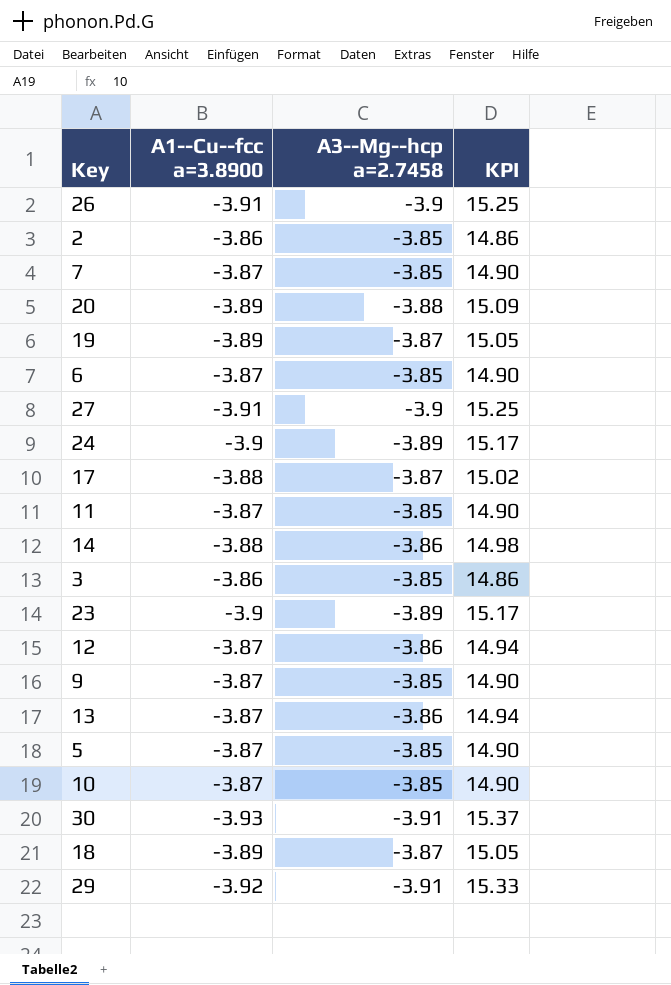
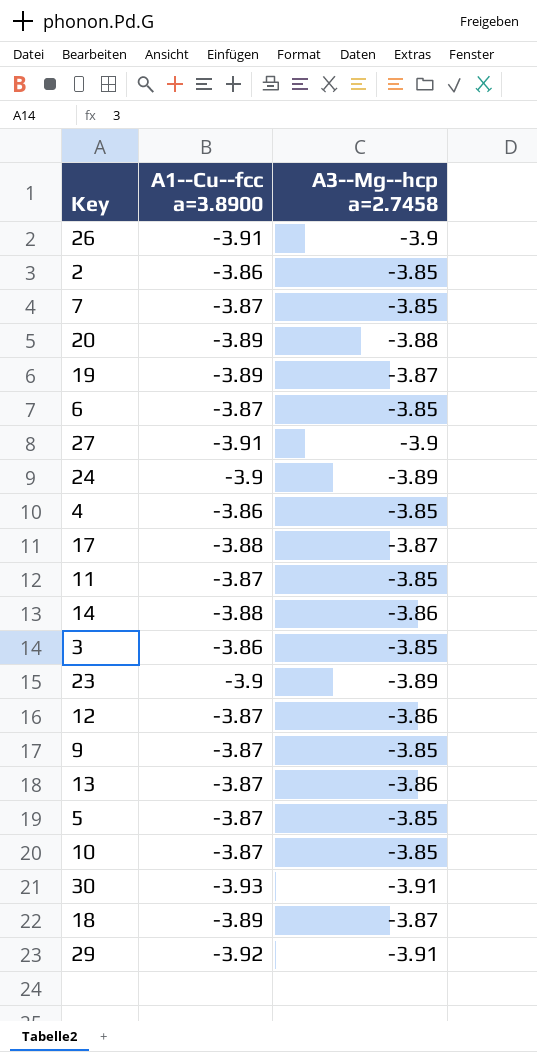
column KPI | formula: [A1--Cu--fcc a=3.8900] * [A3--Mg--hcp a=2.7458] -> none
row 4: none -> -3.86 | -3.85

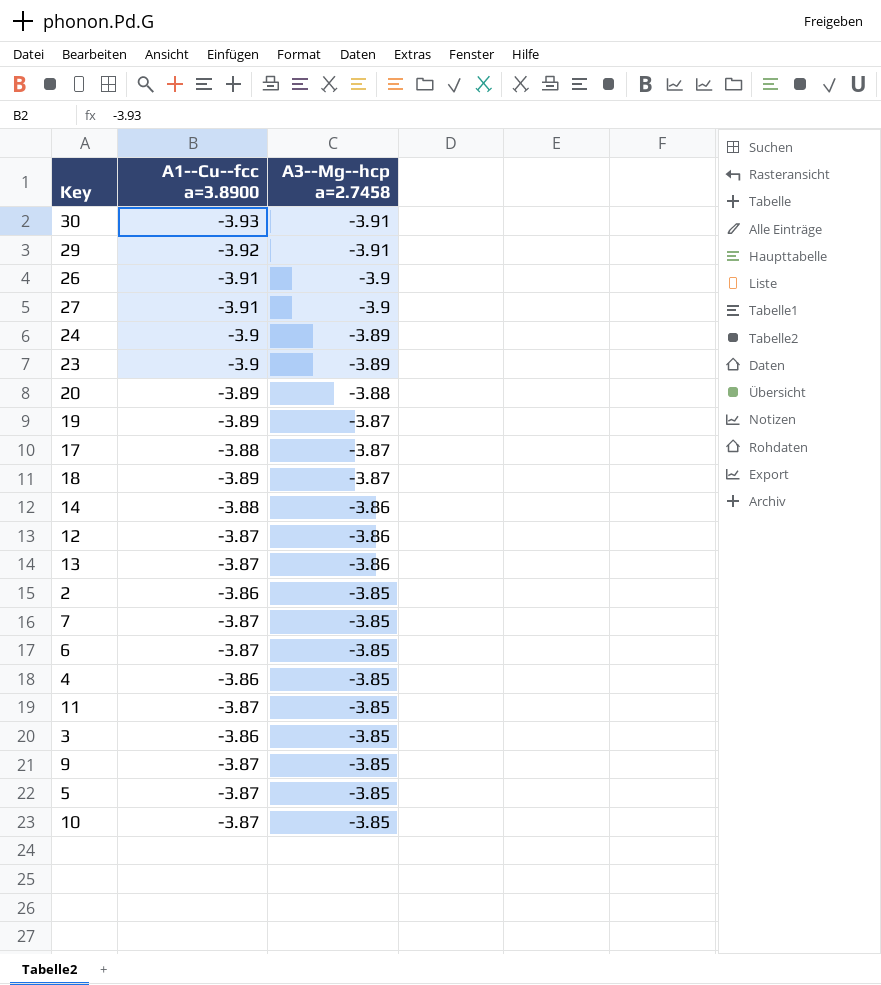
row order: none -> A3--Mg--hcp a=2.7458 ascending

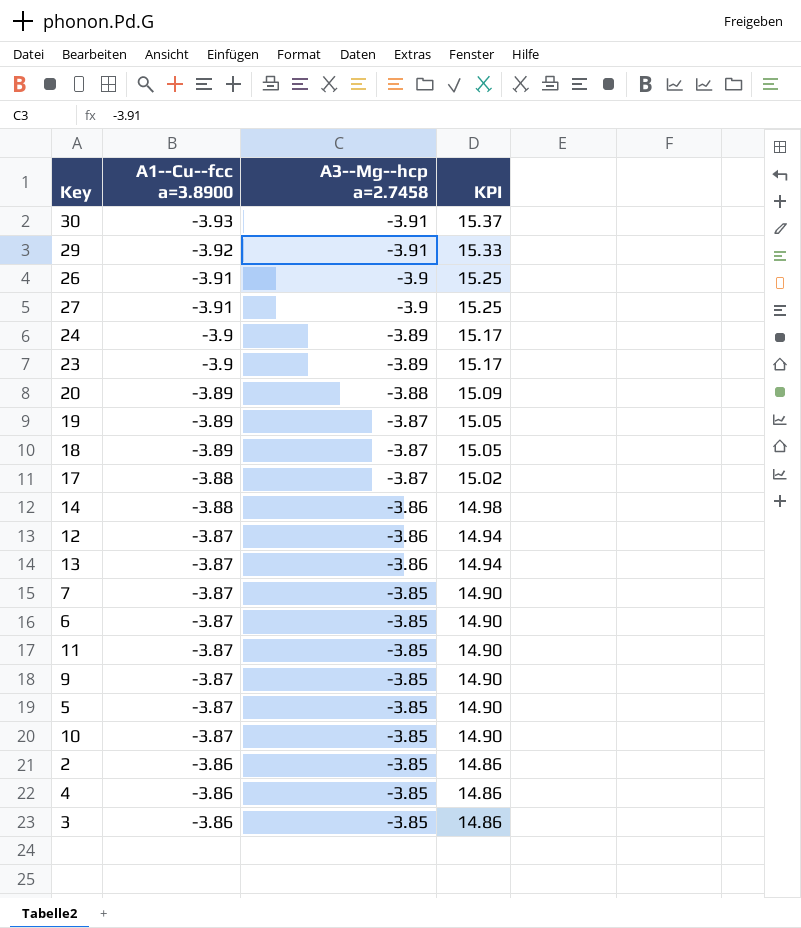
row order: A3--Mg--hcp a=2.7458 ascending -> A1--Cu--fcc a=3.8900 ascending
column KPI | formula: none -> [A1--Cu--fcc a=3.8900] * [A3--Mg--hcp a=2.7458]

